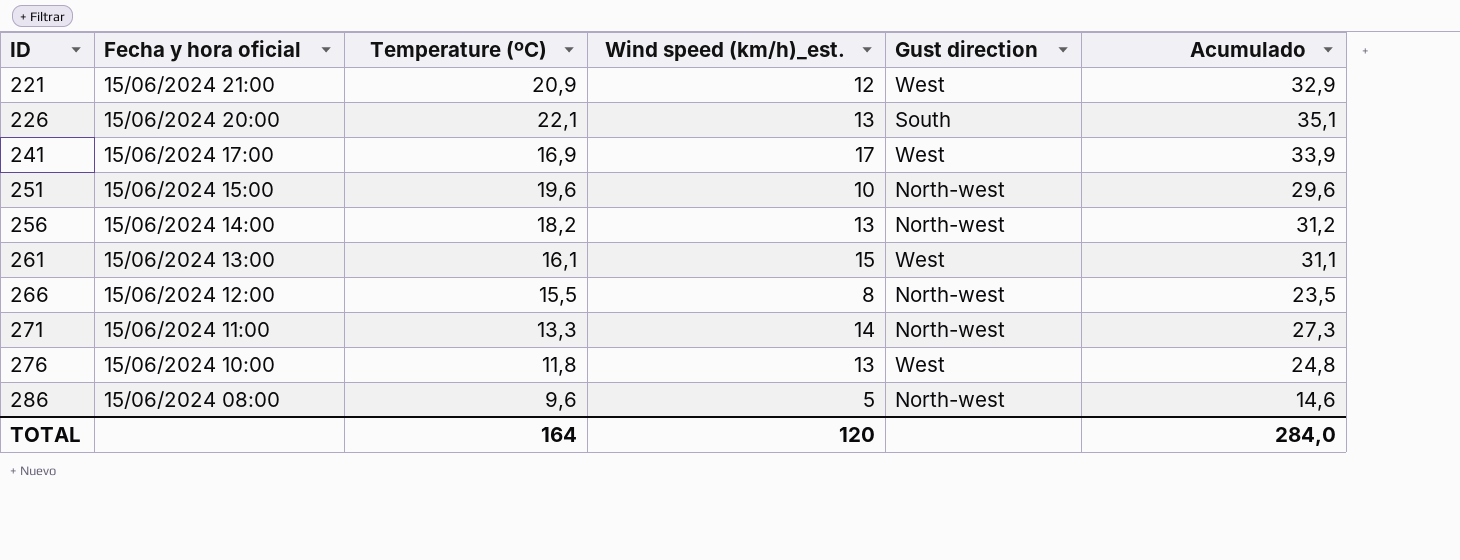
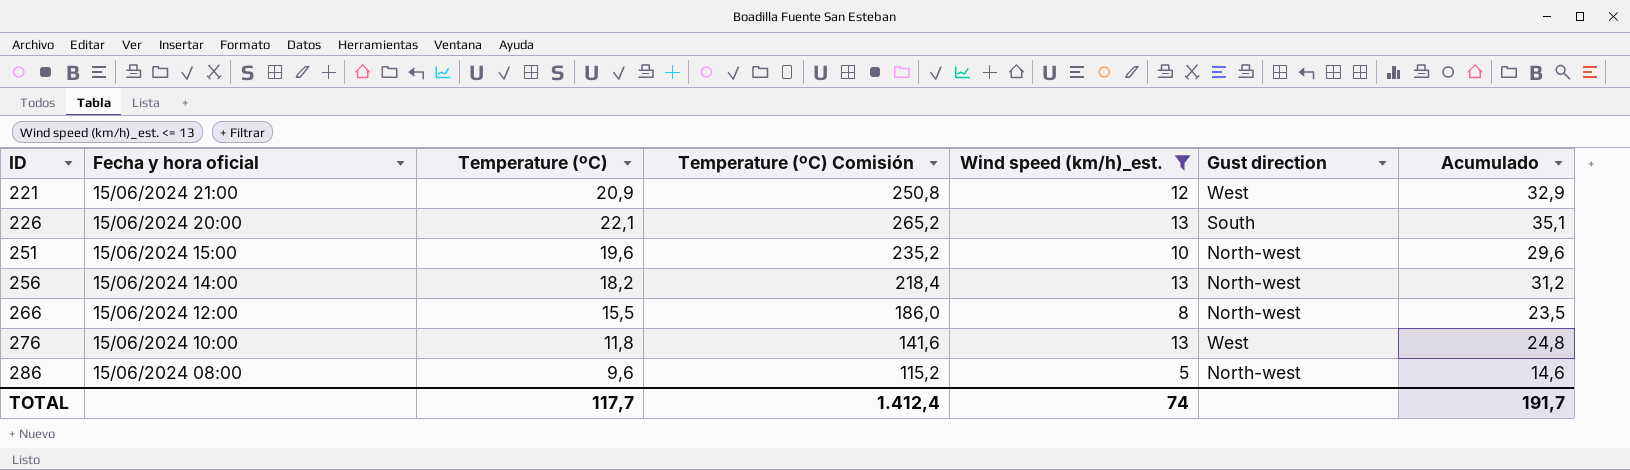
filter: none -> Wind speed (km/h)_est. <= 13
column Temperature (ºC) Comisión | formula: none -> [Temperature (ºC)] * 12
TOTAL | Temperature (ºC): 164 -> 117,7
TOTAL | Wind speed (km/h)_est.: 120 -> 74
TOTAL | Acumulado: 284,0 -> 191,7

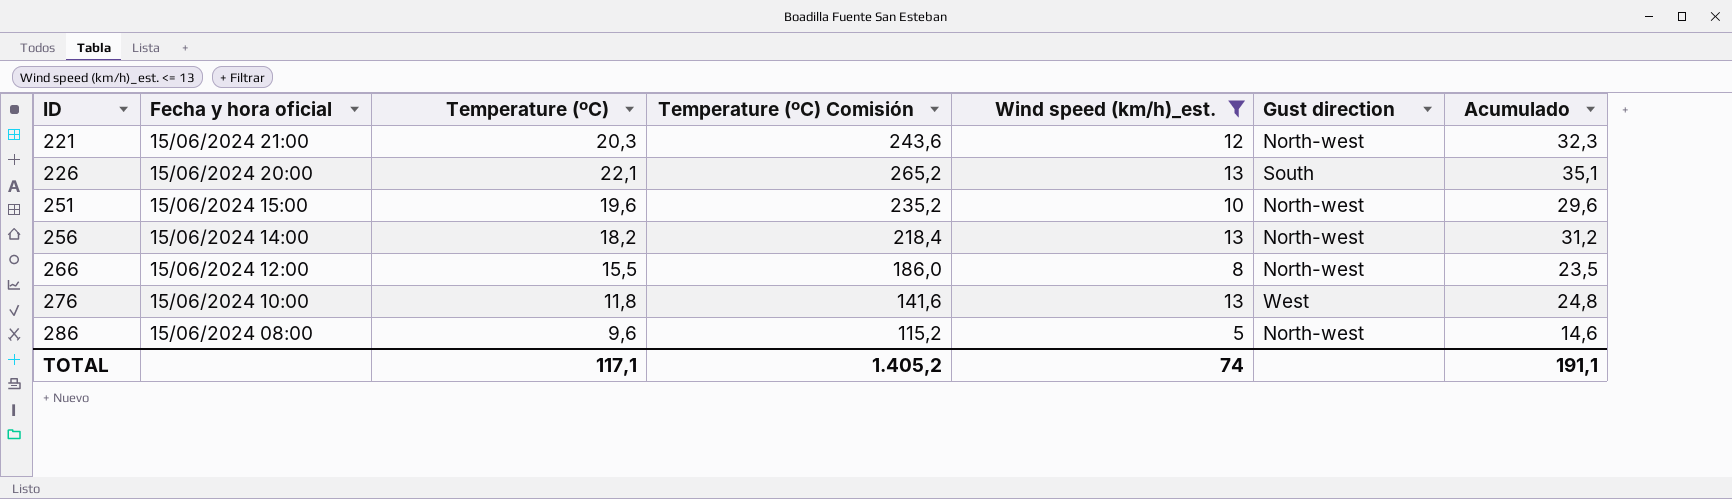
221 | Temperature (ºC): 20,9 -> 20,3
221 | Temperature (ºC) Comisión: 250,8 -> 243,6
221 | Gust direction: West -> North-west
221 | Acumulado: 32,9 -> 32,3
TOTAL | Temperature (ºC): 117,7 -> 117,1
TOTAL | Temperature (ºC) Comisión: 1.412,4 -> 1.405,2
TOTAL | Acumulado: 191,7 -> 191,1

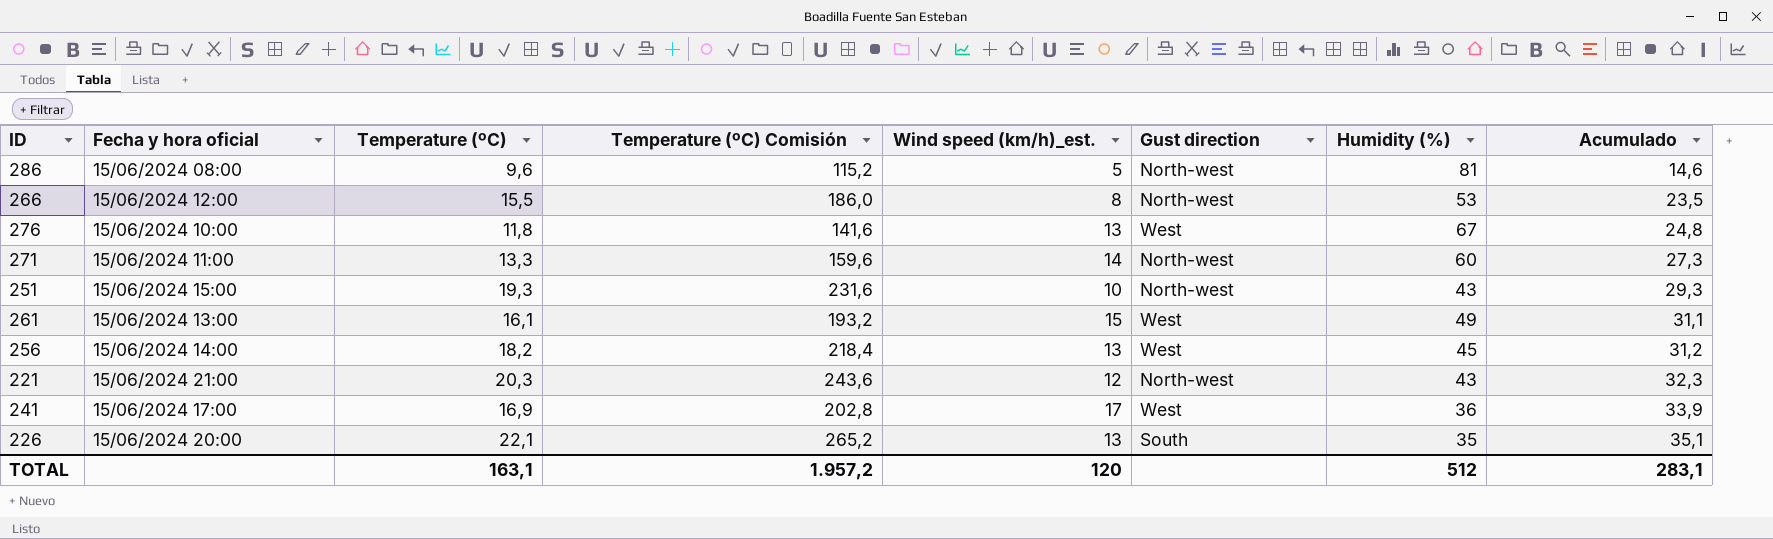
filter: Wind speed (km/h)_est. <= 13 -> none
row order: ID ascending -> Acumulado ascending
column Humidity (%) | position: none -> 7
251 | Temperature (ºC): 19,6 -> 19,3
251 | Temperature (ºC) Comisión: 235,2 -> 231,6
251 | Acumulado: 29,6 -> 29,3
256 | Gust direction: North-west -> West
TOTAL | Temperature (ºC): 117,1 -> 163,1
TOTAL | Temperature (ºC) Comisión: 1.405,2 -> 1.957,2
TOTAL | Wind speed (km/h)_est.: 74 -> 120
TOTAL | Acumulado: 191,1 -> 283,1

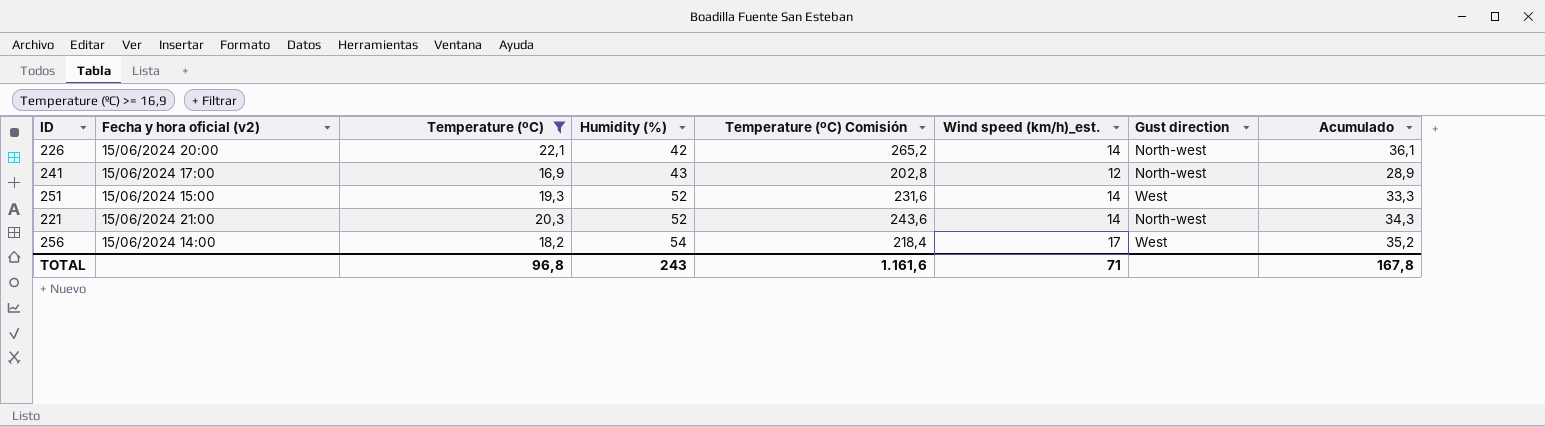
filter: none -> Temperature (ºC) >= 16,9
row order: Acumulado ascending -> Humidity (%) ascending
column name: Fecha y hora oficial -> Fecha y hora oficial (v2)
column Humidity (%) | position: 7 -> 4
226 | Humidity (%): 35 -> 42
226 | Wind speed (km/h)_est.: 13 -> 14
226 | Gust direction: South -> North-west
226 | Acumulado: 35,1 -> 36,1
241 | Humidity (%): 36 -> 43
241 | Wind speed (km/h)_est.: 17 -> 12
241 | Gust direction: West -> North-west
241 | Acumulado: 33,9 -> 28,9
251 | Humidity (%): 43 -> 52
251 | Wind speed (km/h)_est.: 10 -> 14
251 | Gust direction: North-west -> West
251 | Acumulado: 29,3 -> 33,3
221 | Humidity (%): 43 -> 52
221 | Wind speed (km/h)_est.: 12 -> 14
221 | Acumulado: 32,3 -> 34,3
256 | Humidity (%): 45 -> 54
256 | Wind speed (km/h)_est.: 13 -> 17
256 | Acumulado: 31,2 -> 35,2
TOTAL | Temperature (ºC): 163,1 -> 96,8
TOTAL | Humidity (%): 512 -> 243
TOTAL | Temperature (ºC) Comisión: 1.957,2 -> 1.161,6
TOTAL | Wind speed (km/h)_est.: 120 -> 71
TOTAL | Acumulado: 283,1 -> 167,8

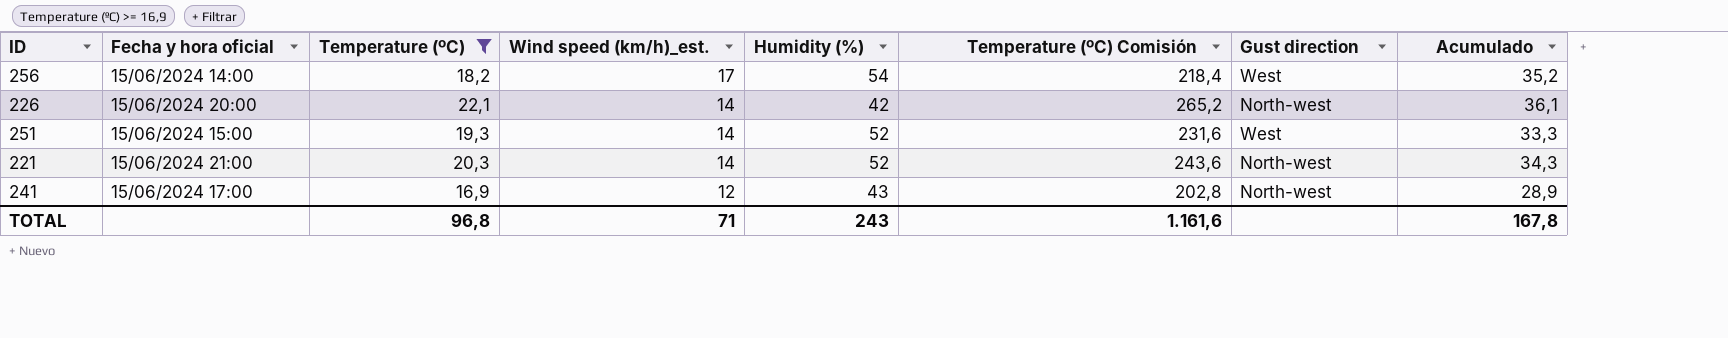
row order: Humidity (%) ascending -> Wind speed (km/h)_est. descending
column name: Fecha y hora oficial (v2) -> Fecha y hora oficial
column Wind speed (km/h)_est. | position: 6 -> 4

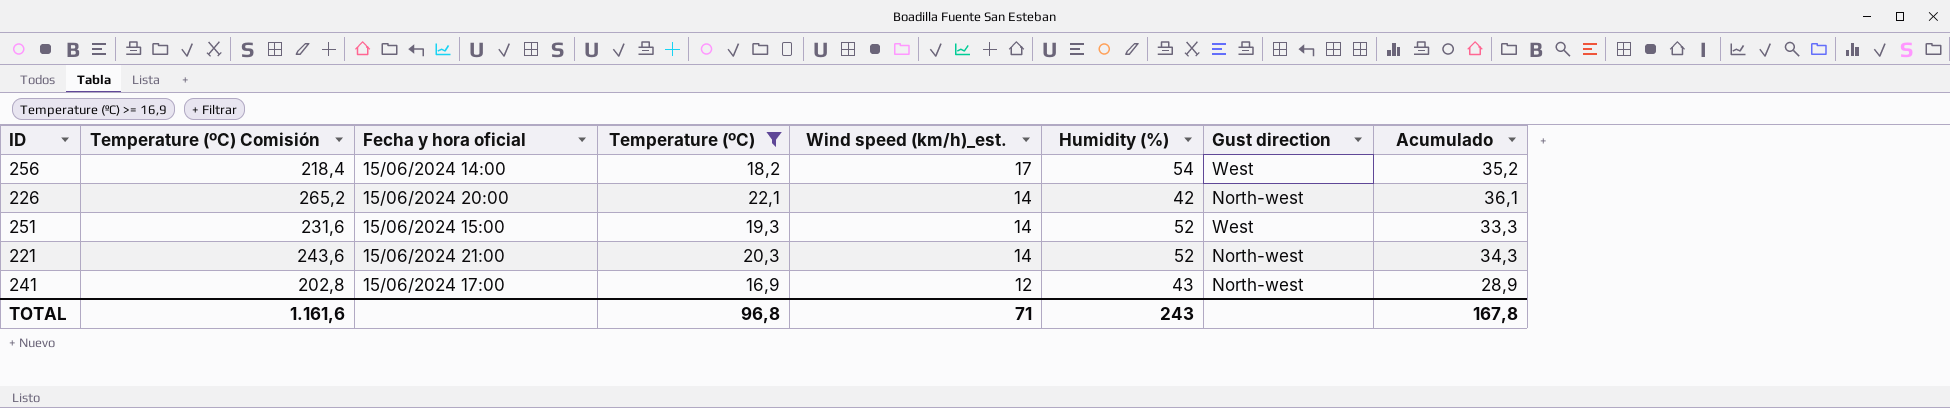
column Temperature (ºC) Comisión | position: 6 -> 2

